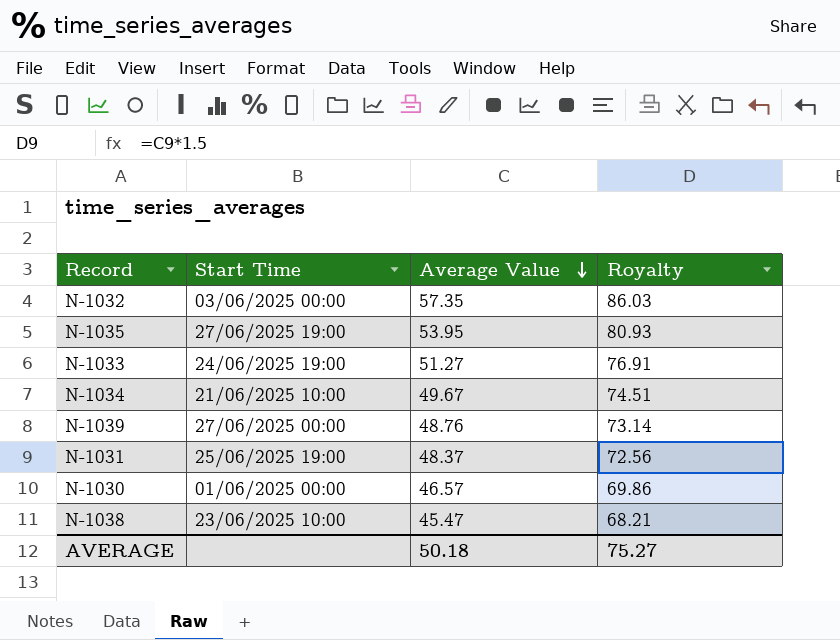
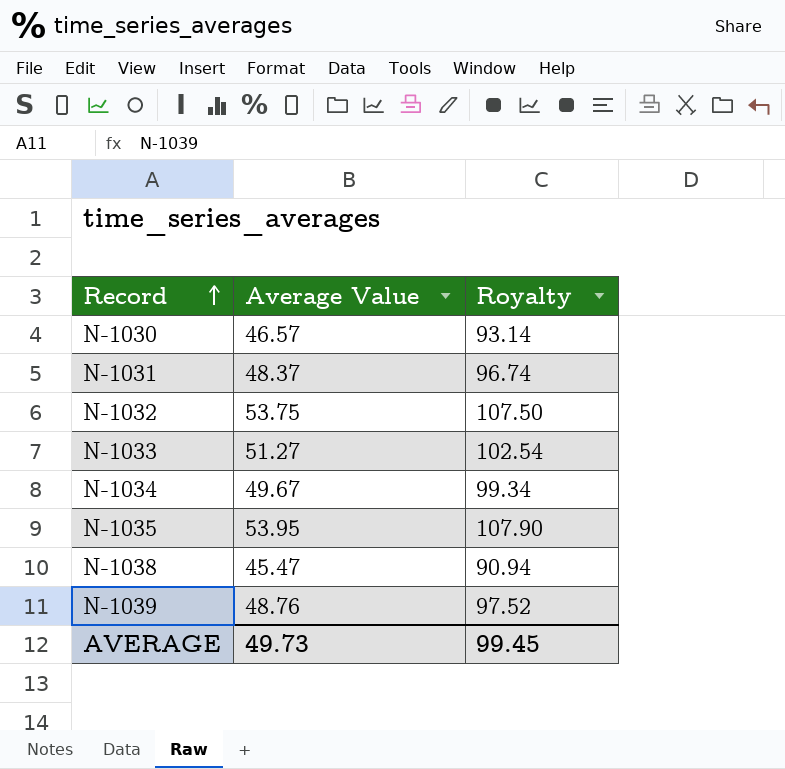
row order: Average Value descending -> Record ascending
column Start Time | position: 2 -> none
column Royalty | formula: [Average Value] * 1.5 -> [Average Value] * 2
N-1032 | Average Value: 57.35 -> 53.75
AVERAGE | Average Value: 50.18 -> 49.73
AVERAGE | Royalty: 75.27 -> 99.45

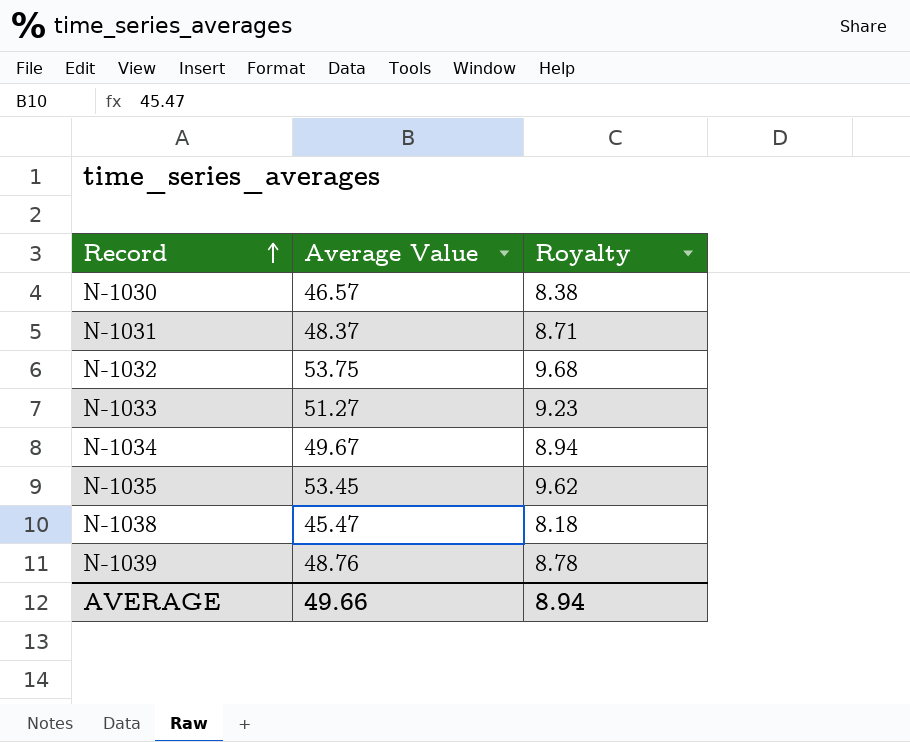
column Royalty | formula: [Average Value] * 2 -> [Average Value] * 0.18
N-1035 | Average Value: 53.95 -> 53.45
AVERAGE | Average Value: 49.73 -> 49.66
AVERAGE | Royalty: 99.45 -> 8.94

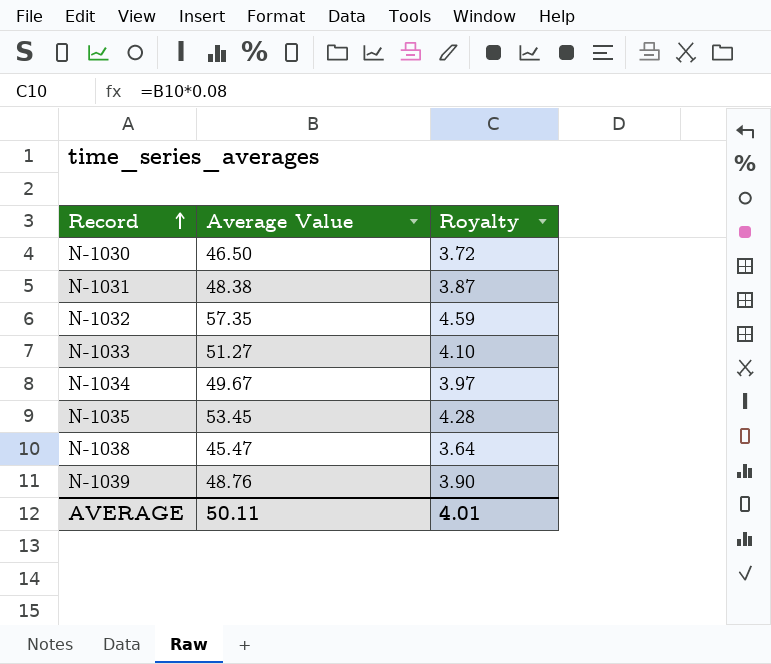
column Royalty | formula: [Average Value] * 0.18 -> [Average Value] * 0.08
N-1030 | Average Value: 46.57 -> 46.50
N-1031 | Average Value: 48.37 -> 48.38
N-1032 | Average Value: 53.75 -> 57.35
AVERAGE | Average Value: 49.66 -> 50.11
AVERAGE | Royalty: 8.94 -> 4.01

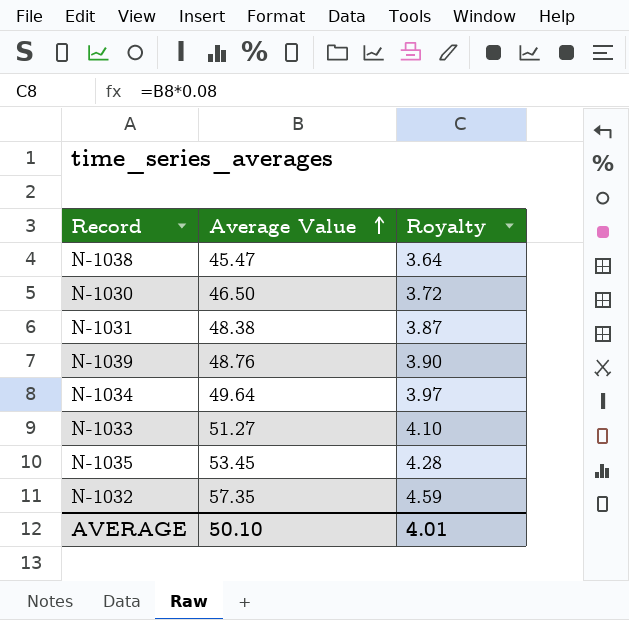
row order: Record ascending -> Average Value ascending
N-1034 | Average Value: 49.67 -> 49.64
AVERAGE | Average Value: 50.11 -> 50.10

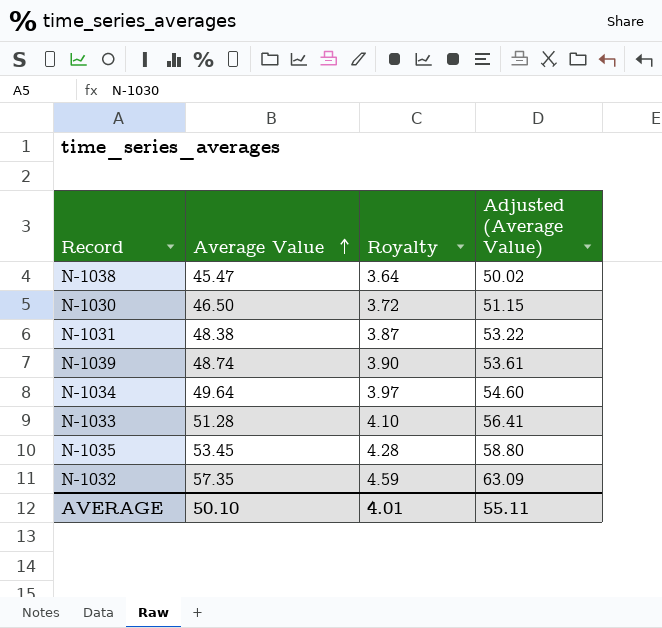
column Adjusted (Average Value) | formula: none -> [Average Value] * 1.1
N-1039 | Average Value: 48.76 -> 48.74
N-1033 | Average Value: 51.27 -> 51.28

